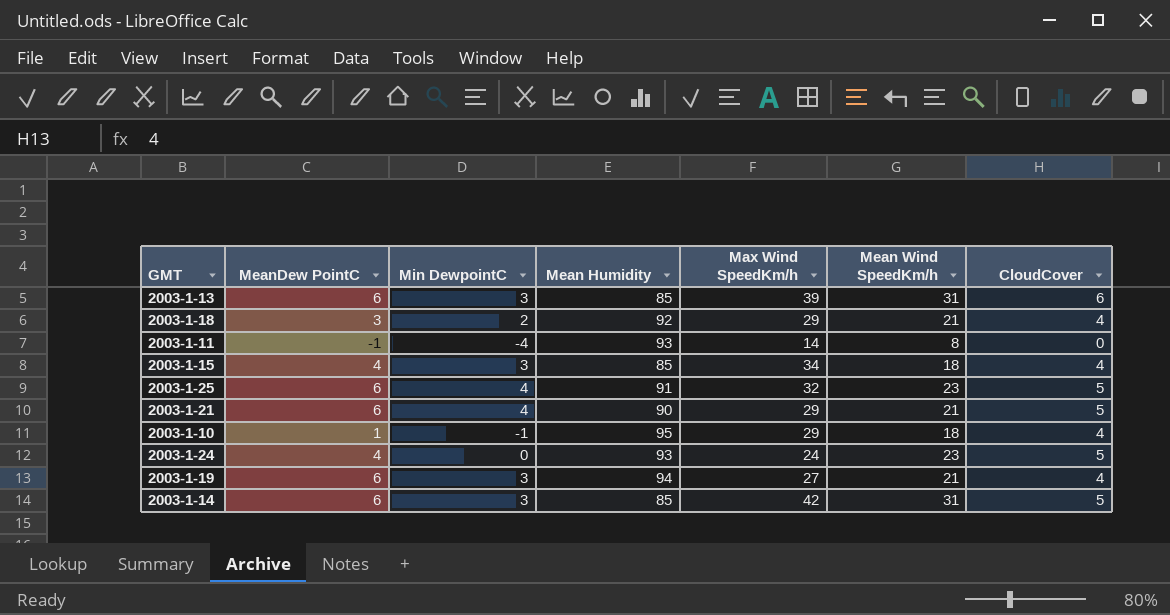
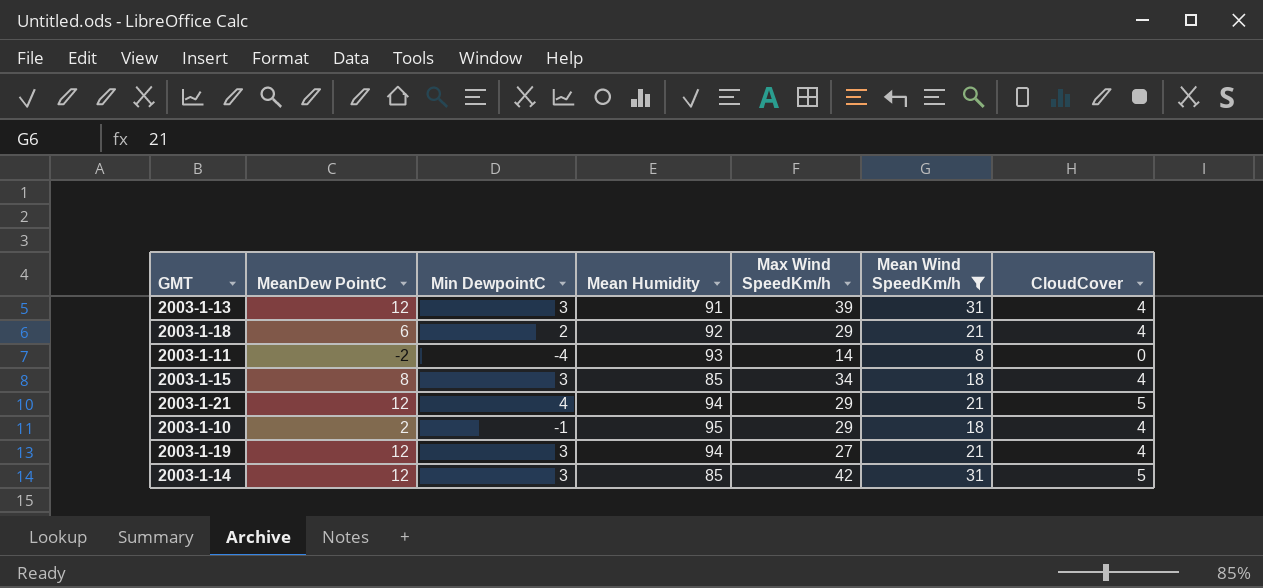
filter: none -> Mean Wind SpeedKm/h != 23
2003-1-13 | MeanDew PointC: 6 -> 12
2003-1-13 | Mean Humidity: 85 -> 91
2003-1-13 | CloudCover: 6 -> 4
2003-1-18 | MeanDew PointC: 3 -> 6
2003-1-11 | MeanDew PointC: -1 -> -2
2003-1-15 | MeanDew PointC: 4 -> 8
2003-1-21 | MeanDew PointC: 6 -> 12
2003-1-21 | Mean Humidity: 90 -> 94
2003-1-10 | MeanDew PointC: 1 -> 2
2003-1-19 | MeanDew PointC: 6 -> 12
2003-1-14 | MeanDew PointC: 6 -> 12

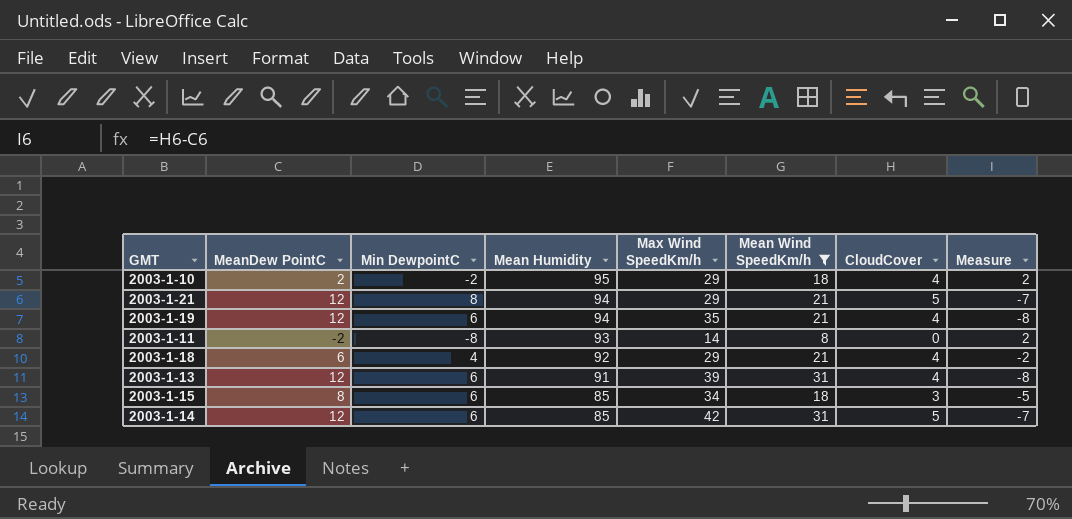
row order: none -> Mean Humidity descending
column Measure | formula: none -> [CloudCover] - [MeanDew PointC]
2003-1-10 | Min DewpointC: -1 -> -2
2003-1-21 | Min DewpointC: 4 -> 8
2003-1-19 | Min DewpointC: 3 -> 6
2003-1-19 | Max Wind SpeedKm/h: 27 -> 35
2003-1-11 | Min DewpointC: -4 -> -8
2003-1-18 | Min DewpointC: 2 -> 4
2003-1-13 | Min DewpointC: 3 -> 6
2003-1-15 | Min DewpointC: 3 -> 6
2003-1-15 | CloudCover: 4 -> 3
2003-1-14 | Min DewpointC: 3 -> 6

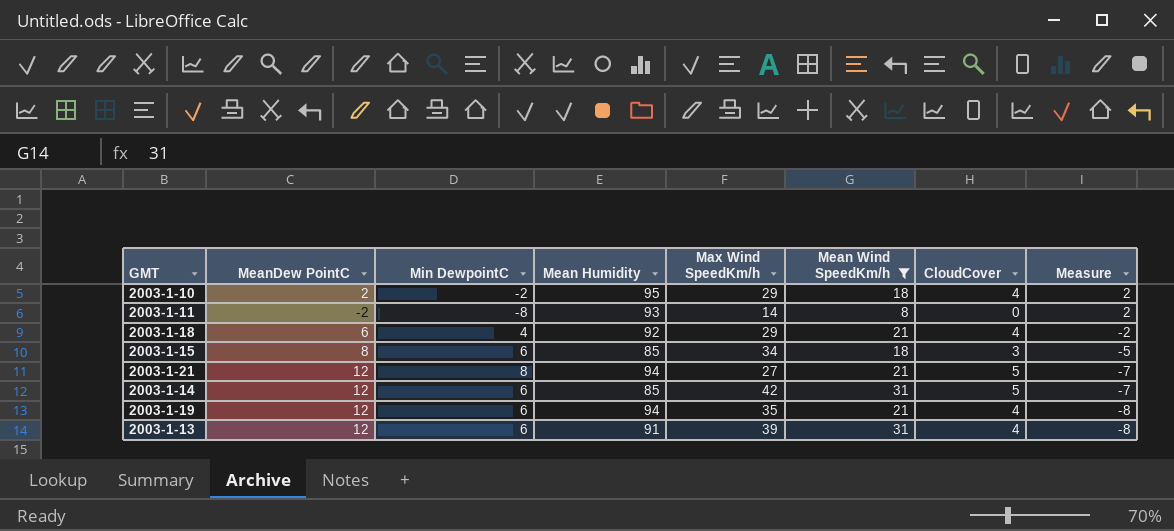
row order: Mean Humidity descending -> Measure descending
2003-1-21 | Max Wind SpeedKm/h: 29 -> 27

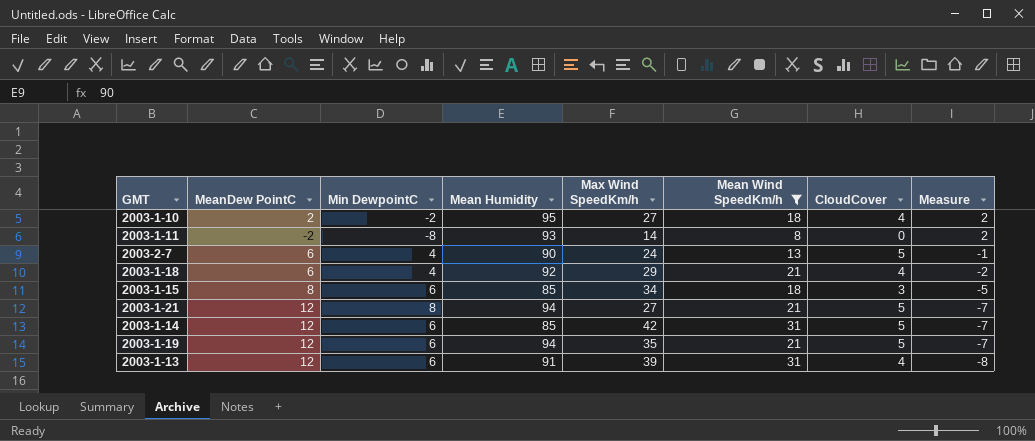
2003-1-10 | Max Wind SpeedKm/h: 29 -> 27
row 2003-2-7: none -> 6 | 4 | 90 | 24 | 13 | 5 | -1
2003-1-19 | CloudCover: 4 -> 5
2003-1-19 | Measure: -8 -> -7

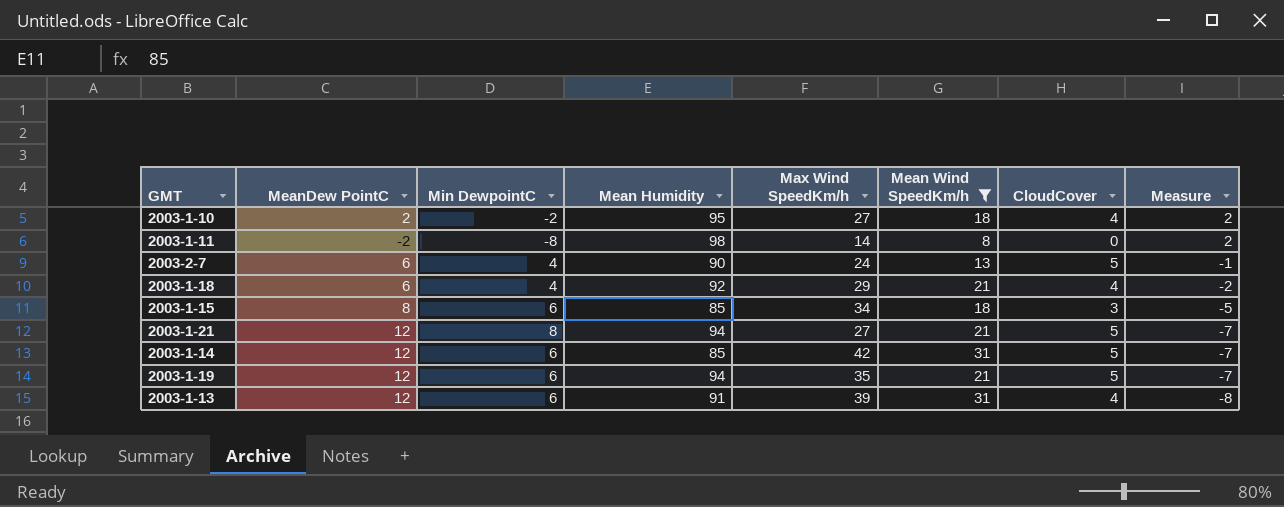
2003-1-11 | Mean Humidity: 93 -> 98

